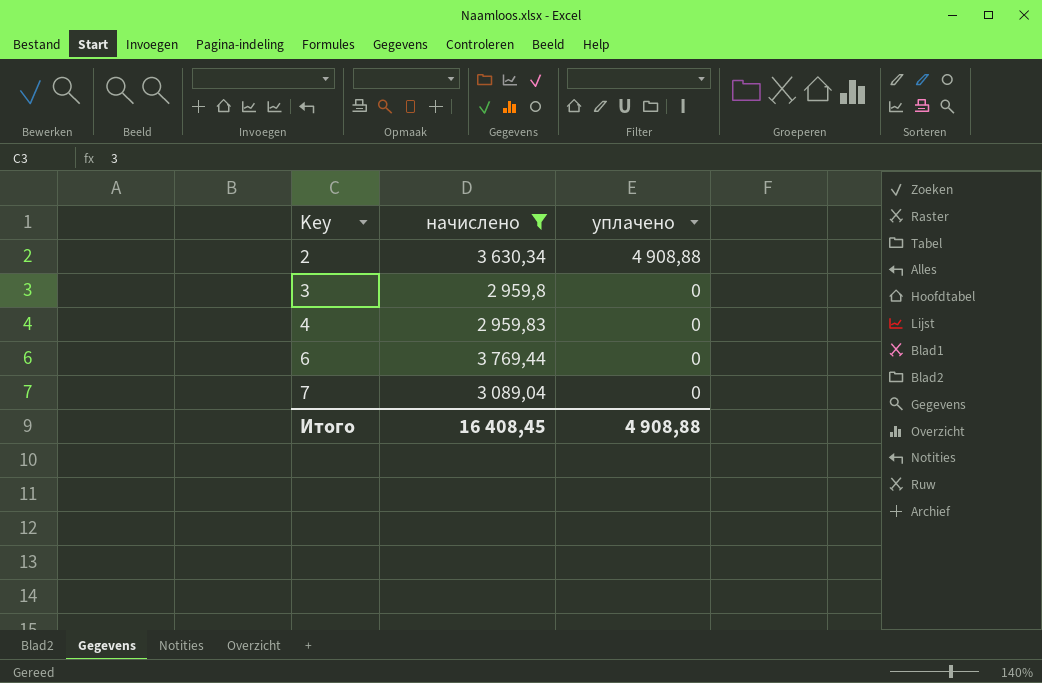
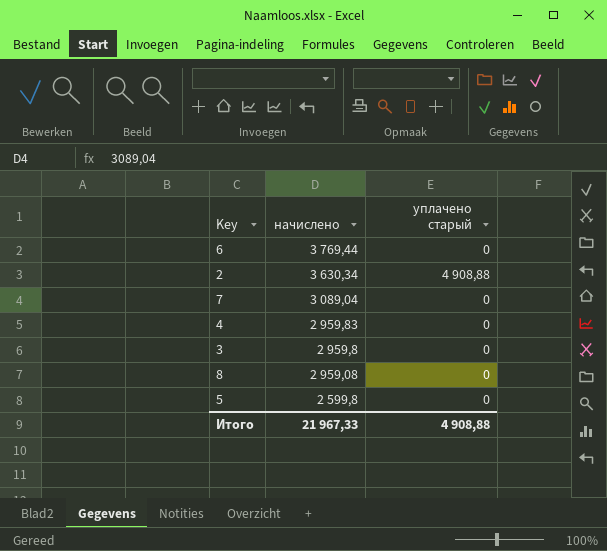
filter: начислено >= 2 959,8 -> none
row order: Key ascending -> начислено descending
column name: уплачено -> уплачено старый
Итого | начислено: 16 408,45 -> 21 967,33

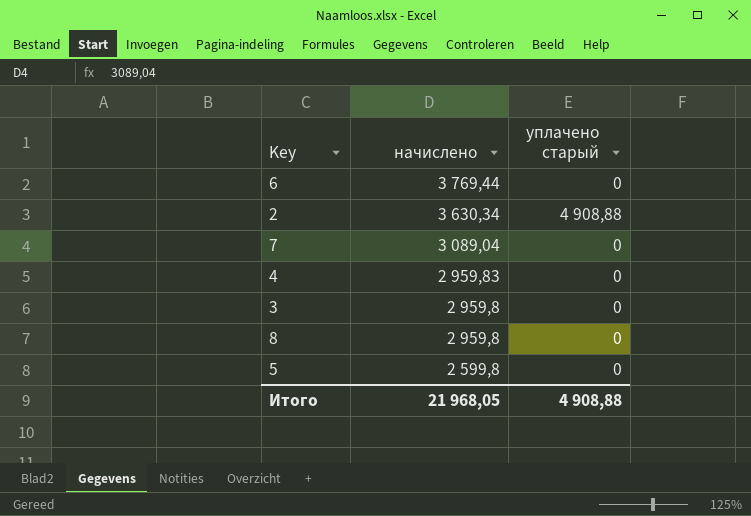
8 | начислено: 2 959,08 -> 2 959,8
Итого | начислено: 21 967,33 -> 21 968,05

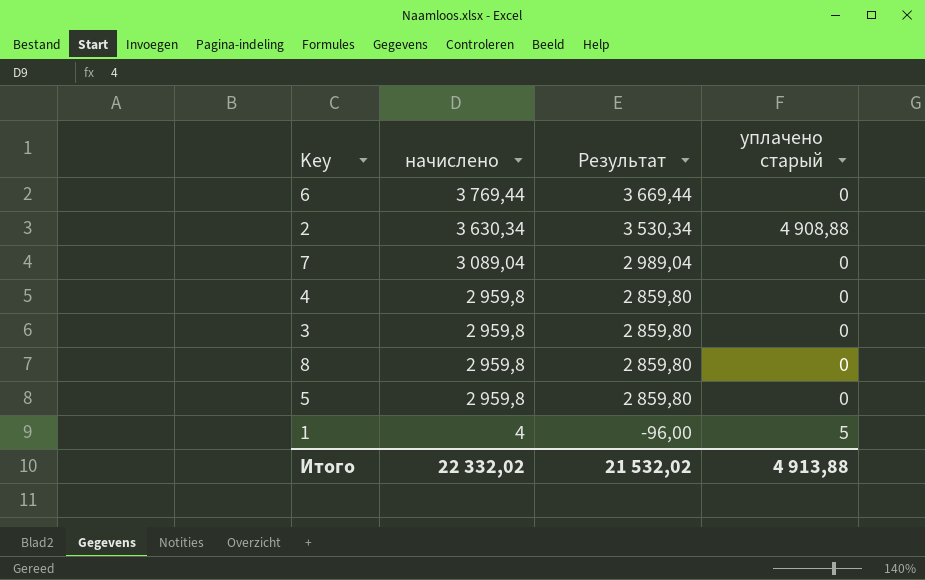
column Результат | formula: none -> [начислено] - 100
4 | начислено: 2 959,83 -> 2 959,8
5 | начислено: 2 599,8 -> 2 959,8
row 1: none -> 4 | -96,00 | 5
Итого | начислено: 21 968,05 -> 22 332,02
Итого | уплачено старый: 4 908,88 -> 4 913,88

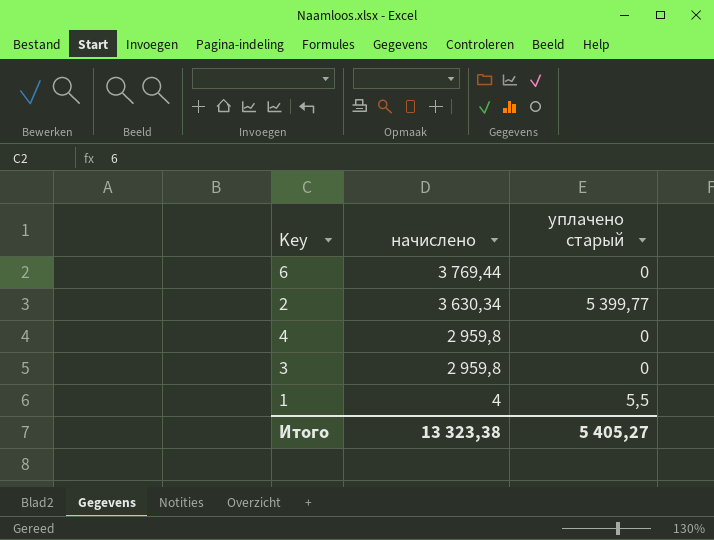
column Результат | formula: [начислено] - 100 -> none
row 7: 3 089,04 | 2 989,04 | 0 -> none
row 8: 2 959,8 | 2 859,80 | 0 -> none
row 5: 2 959,8 | 2 859,80 | 0 -> none
2 | уплачено старый: 4 908,88 -> 5 399,77
1 | уплачено старый: 5 -> 5,5
Итого | начислено: 22 332,02 -> 13 323,38
Итого | уплачено старый: 4 913,88 -> 5 405,27

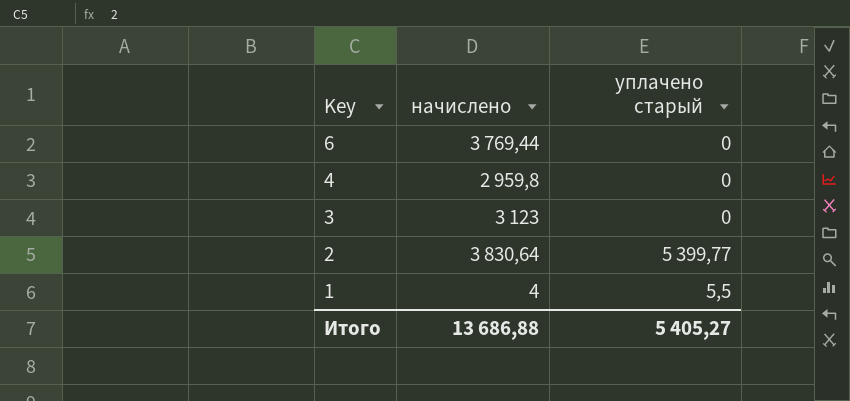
row order: начислено descending -> Key descending
3 | начислено: 2 959,8 -> 3 123
2 | начислено: 3 630,34 -> 3 830,64
Итого | начислено: 13 323,38 -> 13 686,88

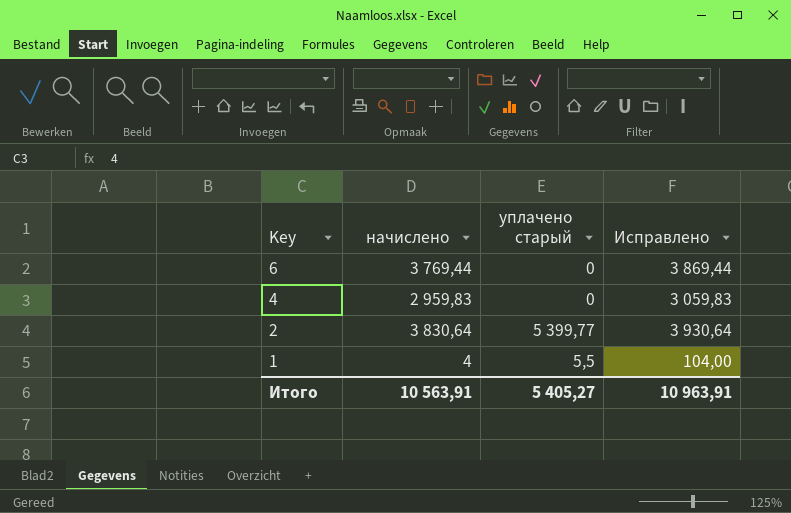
column Исправлено | formula: none -> [начислено] + 100
row 3: 3 123 | 0 -> none
4 | начислено: 2 959,8 -> 2 959,83
Итого | начислено: 13 686,88 -> 10 563,91

